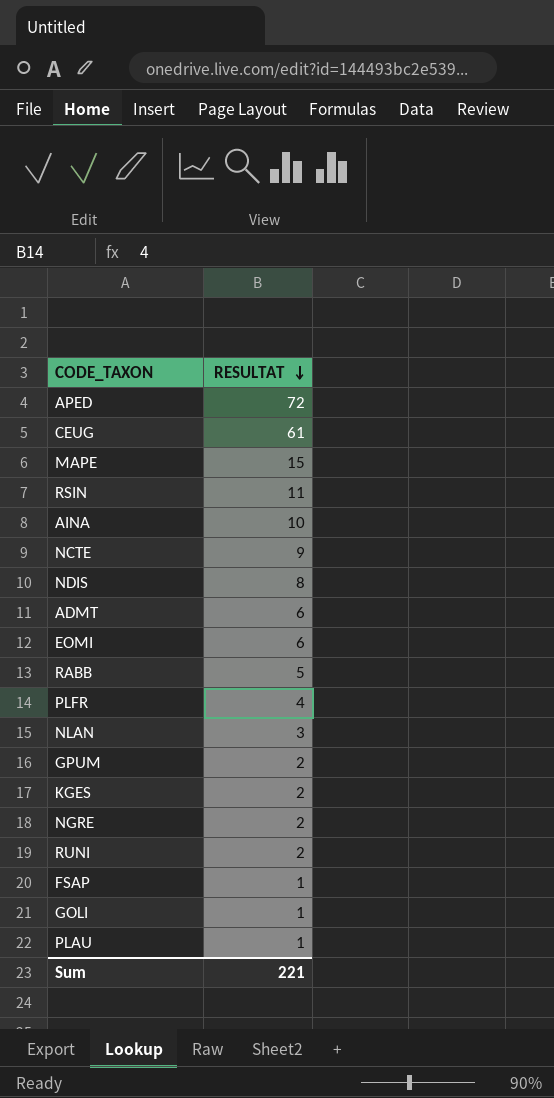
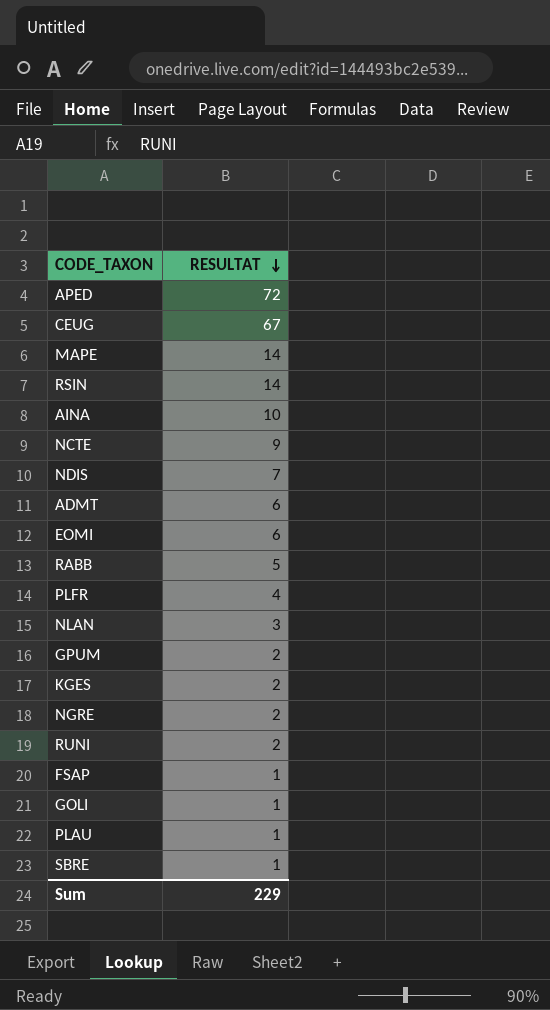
CEUG | RESULTAT: 61 -> 67
MAPE | RESULTAT: 15 -> 14
RSIN | RESULTAT: 11 -> 14
NDIS | RESULTAT: 8 -> 7
row SBRE: none -> 1
Sum | RESULTAT: 221 -> 229

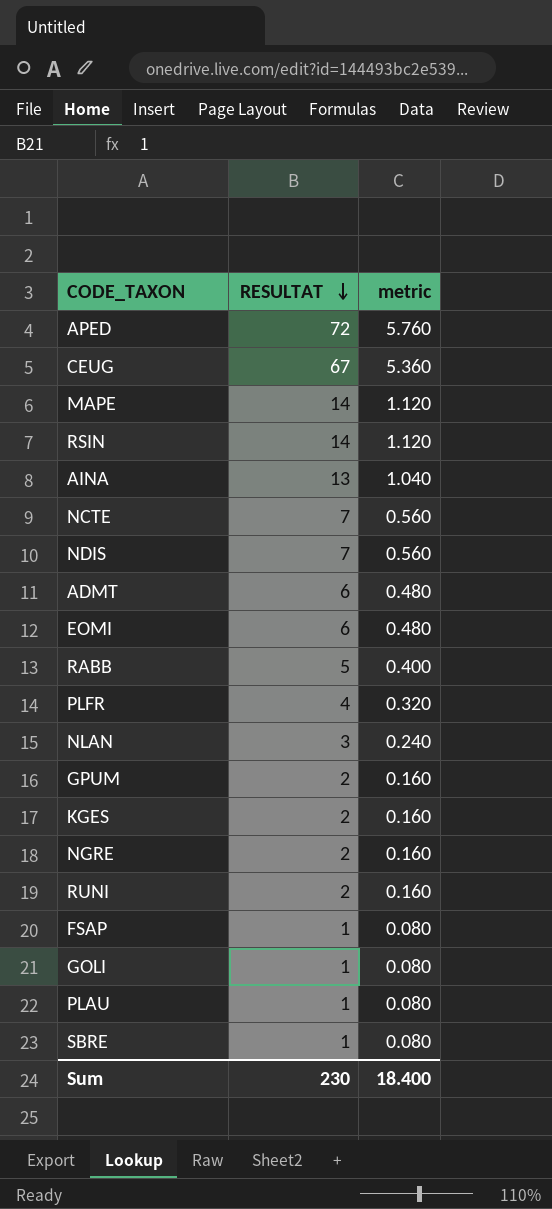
column metric | formula: none -> [RESULTAT] * 0.08
AINA | RESULTAT: 10 -> 13
NCTE | RESULTAT: 9 -> 7
Sum | RESULTAT: 229 -> 230

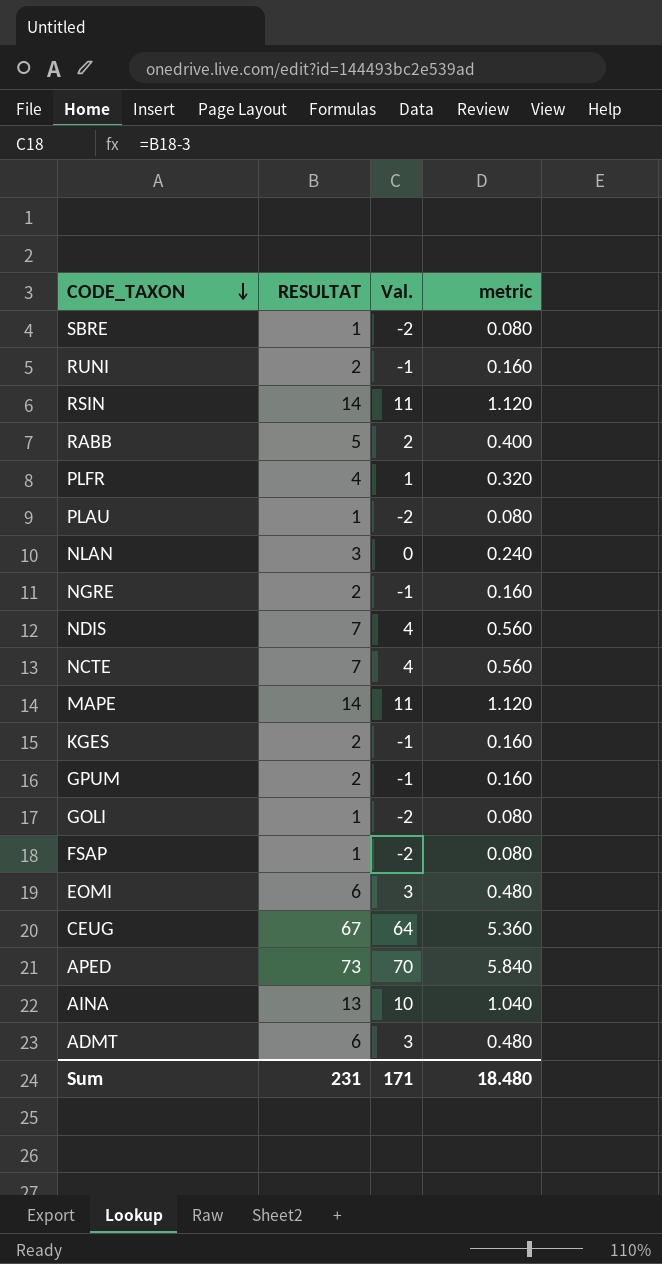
row order: RESULTAT descending -> CODE_TAXON descending
column Val. | formula: none -> [RESULTAT] - 3
APED | RESULTAT: 72 -> 73
APED | metric: 5.760 -> 5.840
Sum | RESULTAT: 230 -> 231
Sum | metric: 18.400 -> 18.480

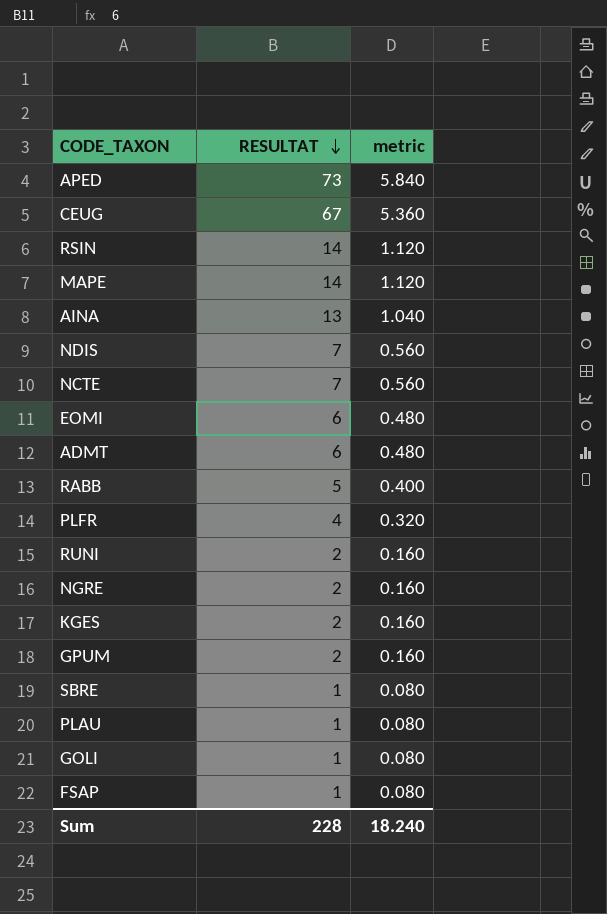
row order: CODE_TAXON descending -> RESULTAT descending
column Val. | formula: [RESULTAT] - 3 -> none
row NLAN: 3 | 0 | 0.240 -> none
Sum | RESULTAT: 231 -> 228
Sum | metric: 18.480 -> 18.240

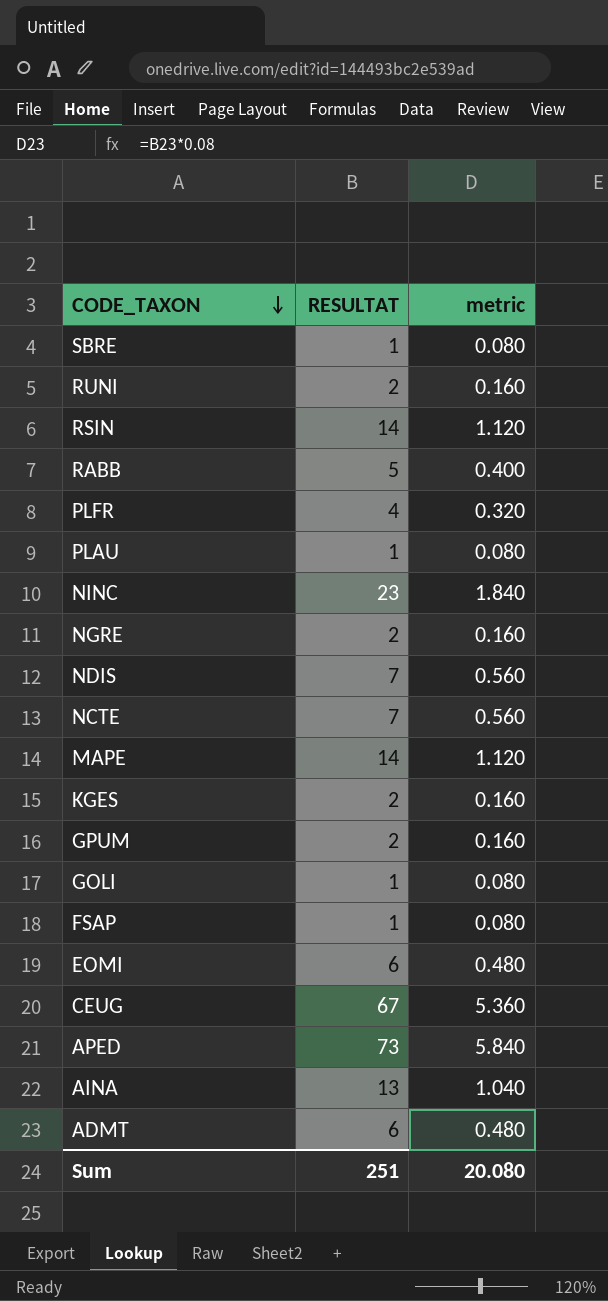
row order: RESULTAT descending -> CODE_TAXON descending
row NINC: none -> 23 | 1.840
Sum | RESULTAT: 228 -> 251
Sum | metric: 18.240 -> 20.080

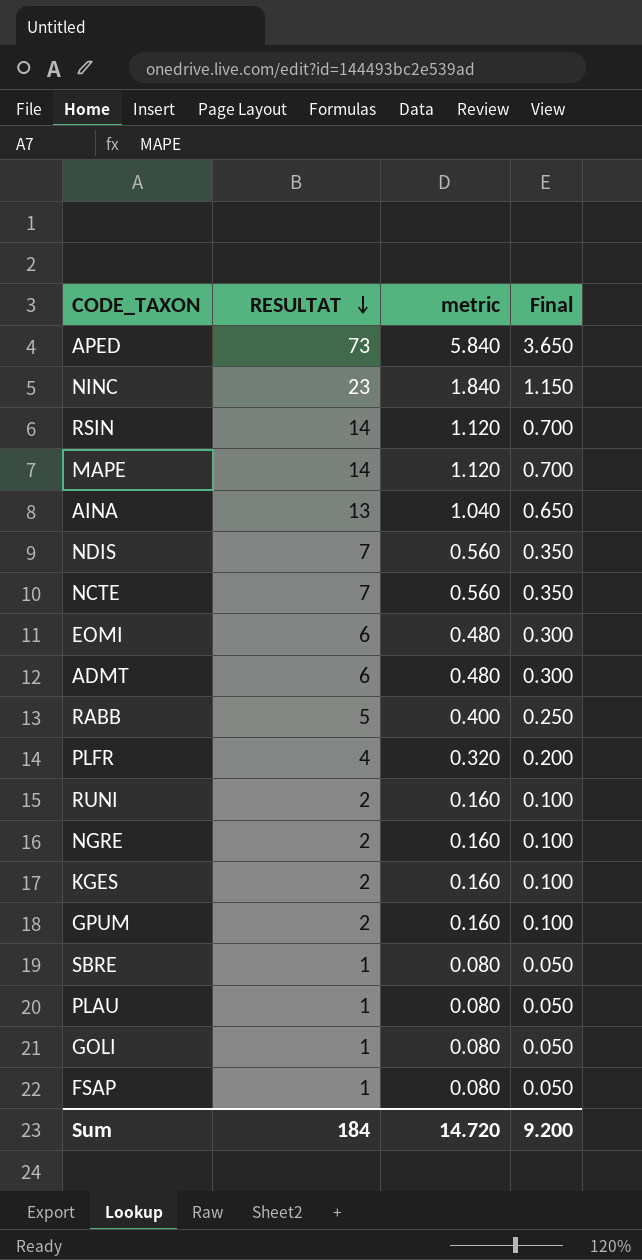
row order: CODE_TAXON descending -> RESULTAT descending
column Final | formula: none -> [RESULTAT] * 0.05
row CEUG: 67 | 5.360 -> none
Sum | RESULTAT: 251 -> 184
Sum | metric: 20.080 -> 14.720

